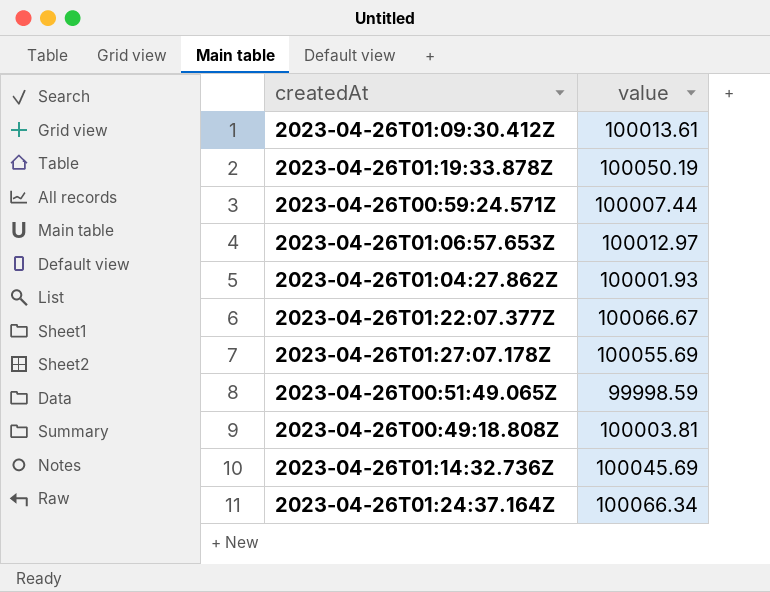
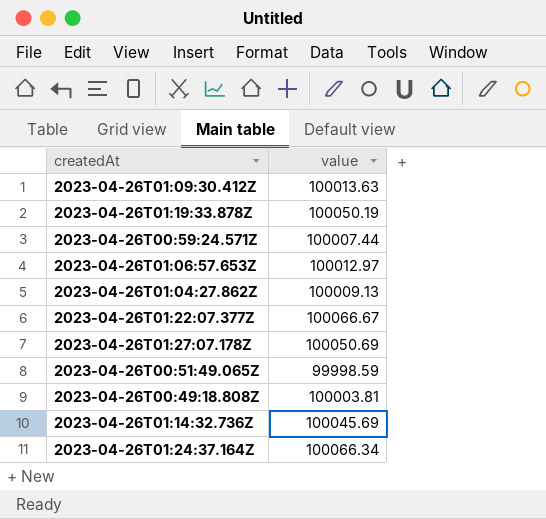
2023-04-26T01:09:30.412Z | value: 100013.61 -> 100013.63
2023-04-26T01:04:27.862Z | value: 100001.93 -> 100009.13
2023-04-26T01:27:07.178Z | value: 100055.69 -> 100050.69

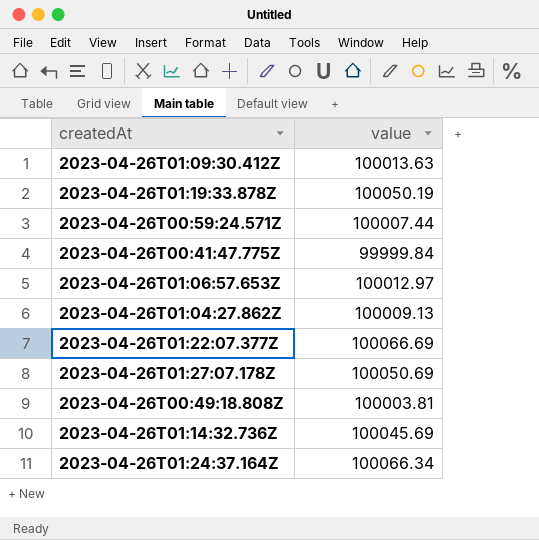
row 2023-04-26T00:51:49.065Z: 99998.59 -> none
row 2023-04-26T00:41:47.775Z: none -> 99999.84
2023-04-26T01:22:07.377Z | value: 100066.67 -> 100066.69

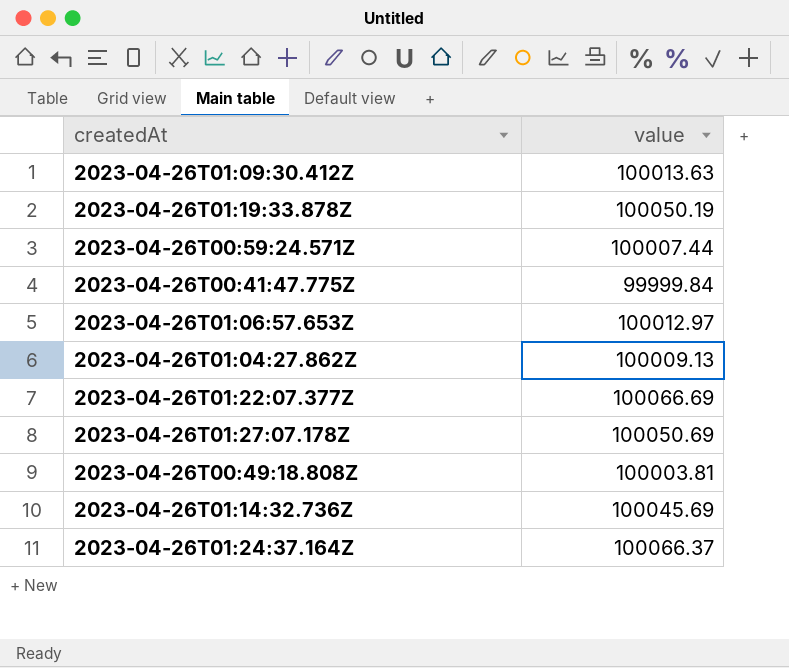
2023-04-26T01:24:37.164Z | value: 100066.34 -> 100066.37

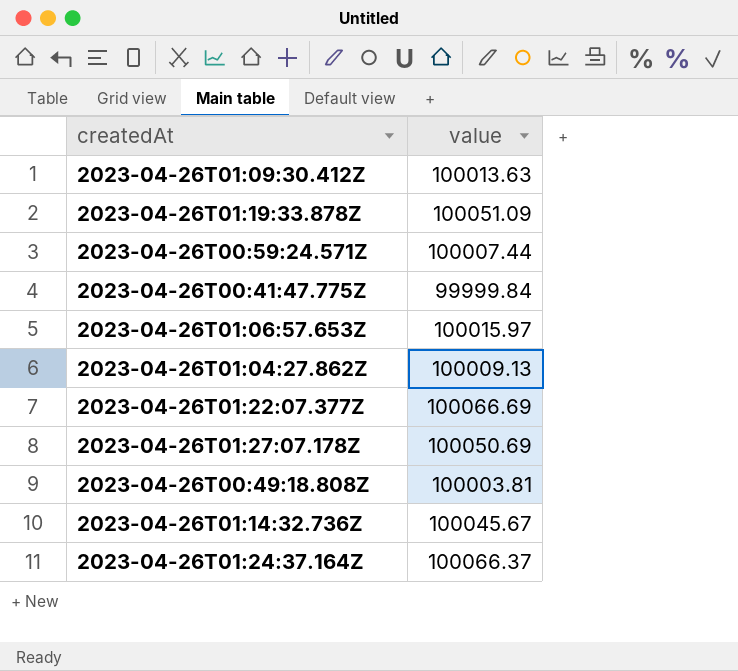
2023-04-26T01:19:33.878Z | value: 100050.19 -> 100051.09
2023-04-26T01:06:57.653Z | value: 100012.97 -> 100015.97
2023-04-26T01:14:32.736Z | value: 100045.69 -> 100045.67

